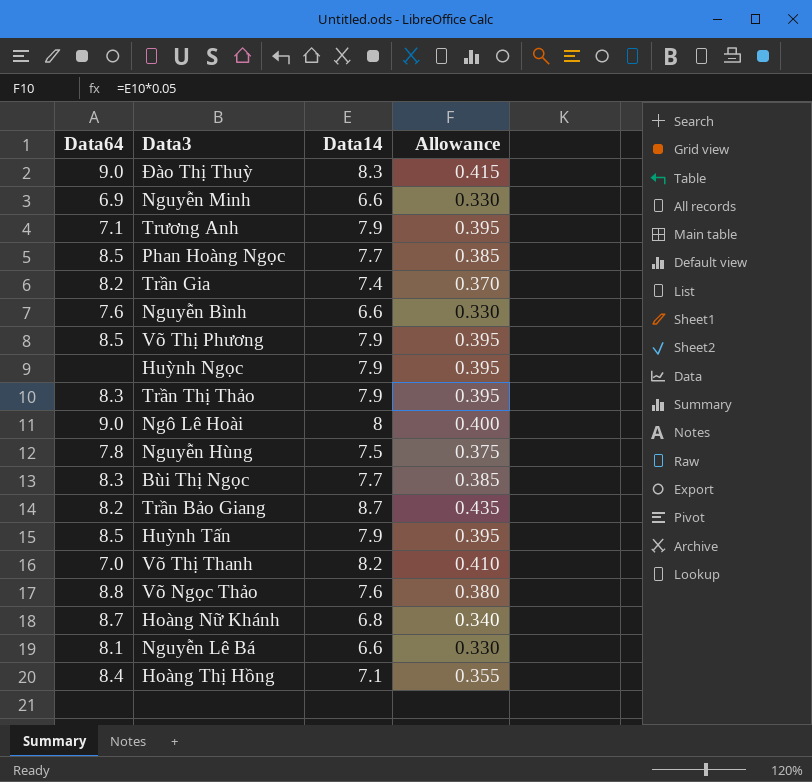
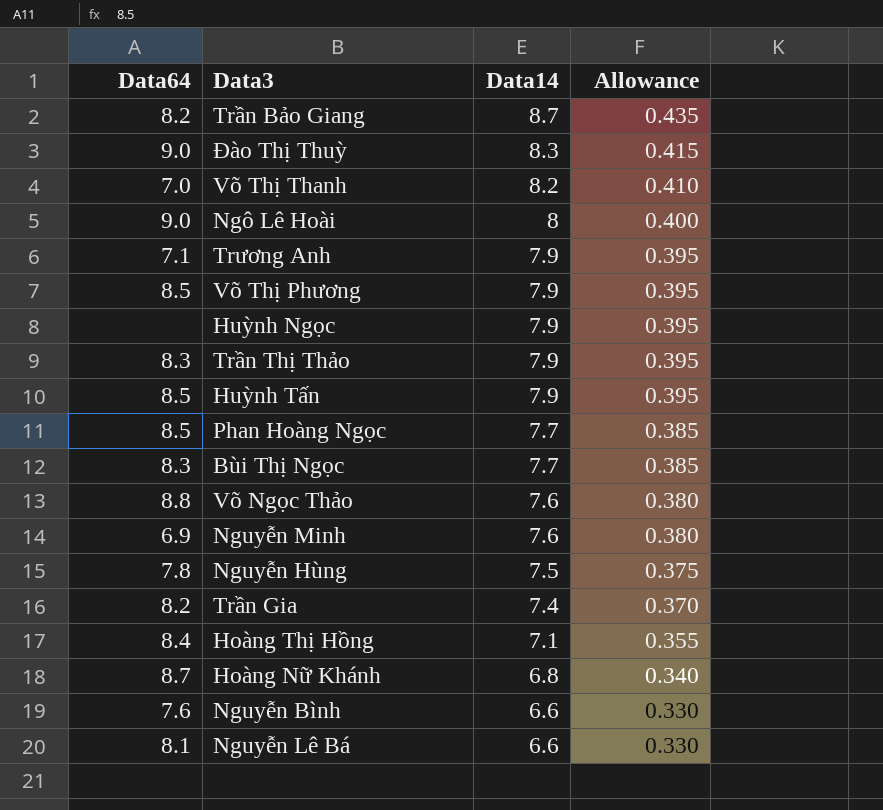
row order: none -> Data14 descending
Nguyễn Minh | Data14: 6.6 -> 7.6
Nguyễn Minh | Allowance: 0.330 -> 0.380

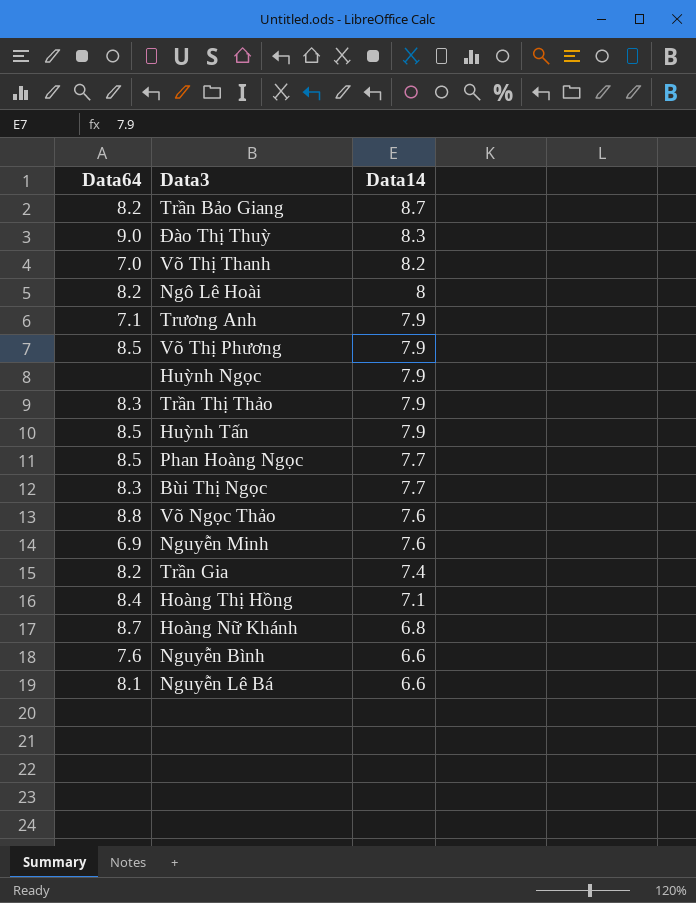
column Allowance | formula: [Data14] * 0.05 -> none
row Nguyễn Hùng: 7.8 | 7.5 | 0.375 -> none
Ngô Lê Hoài | Data64: 9.0 -> 8.2

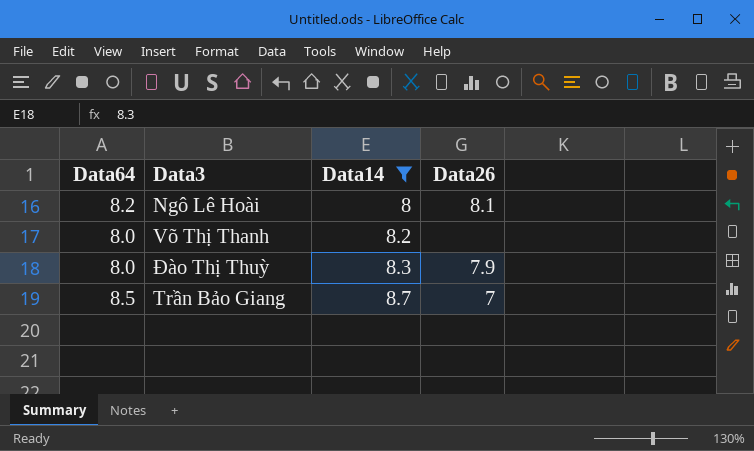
filter: none -> Data14 >= 8
row order: Data14 descending -> Data14 ascending
column Data26 | position: none -> 4
Võ Thị Thanh | Data64: 7.0 -> 8.0
Đào Thị Thuỳ | Data64: 9.0 -> 8.0
Trần Bảo Giang | Data64: 8.2 -> 8.5

